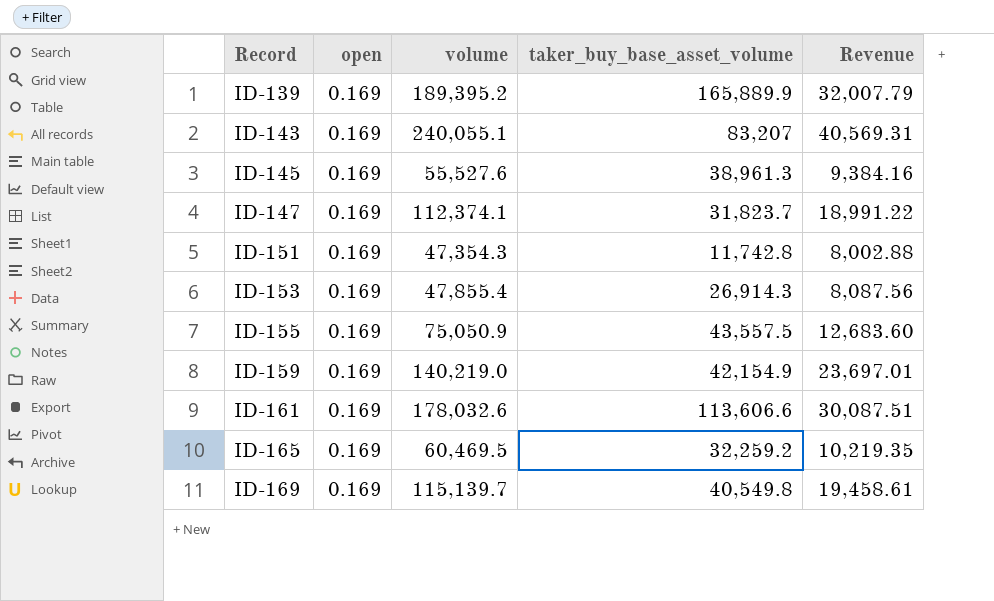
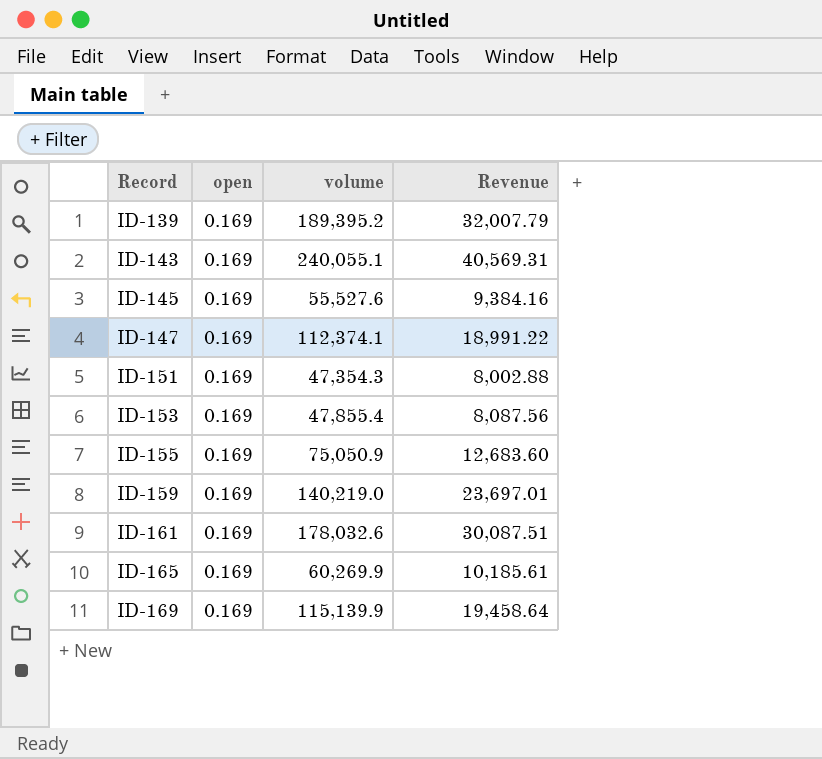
column taker_buy_base_asset_volume | position: 4 -> none
ID-165 | volume: 60,469.5 -> 60,269.9
ID-165 | Revenue: 10,219.35 -> 10,185.61
ID-169 | volume: 115,139.7 -> 115,139.9
ID-169 | Revenue: 19,458.61 -> 19,458.64

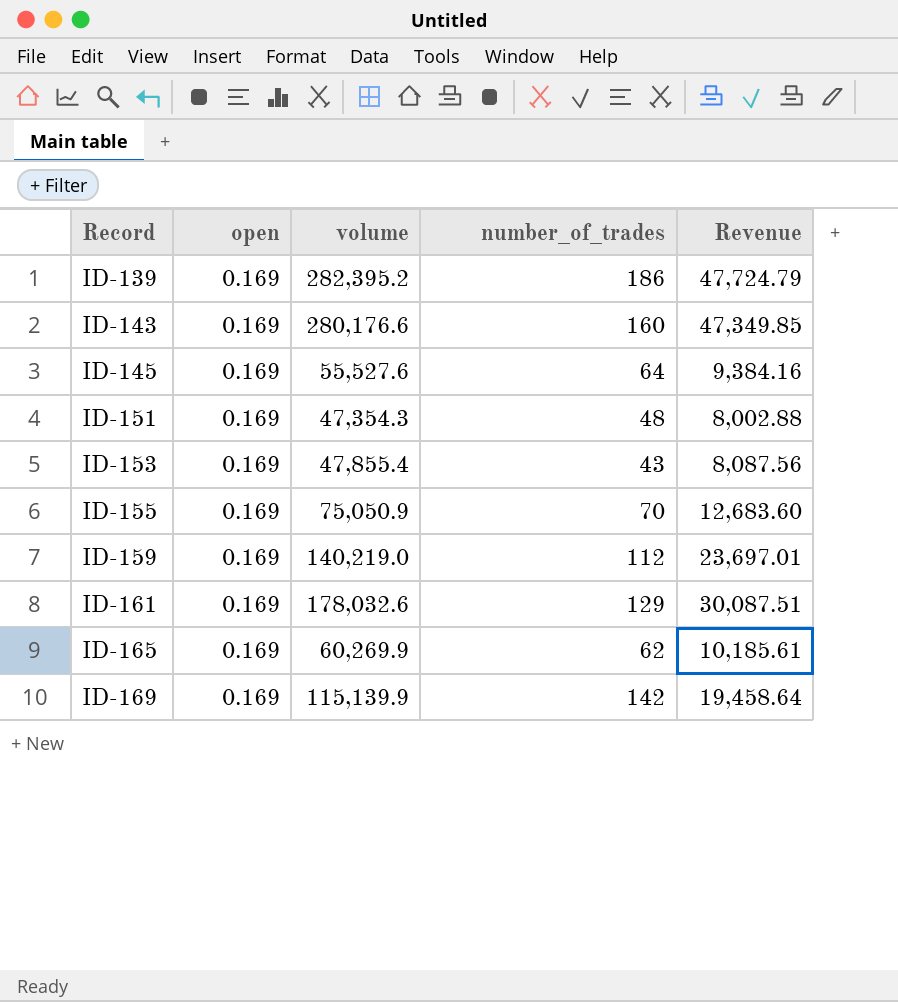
column number_of_trades | position: none -> 4
row ID-147: 0.169 | 112,374.1 | 18,991.22 -> none
ID-139 | volume: 189,395.2 -> 282,395.2
ID-139 | Revenue: 32,007.79 -> 47,724.79
ID-143 | volume: 240,055.1 -> 280,176.6
ID-143 | Revenue: 40,569.31 -> 47,349.85

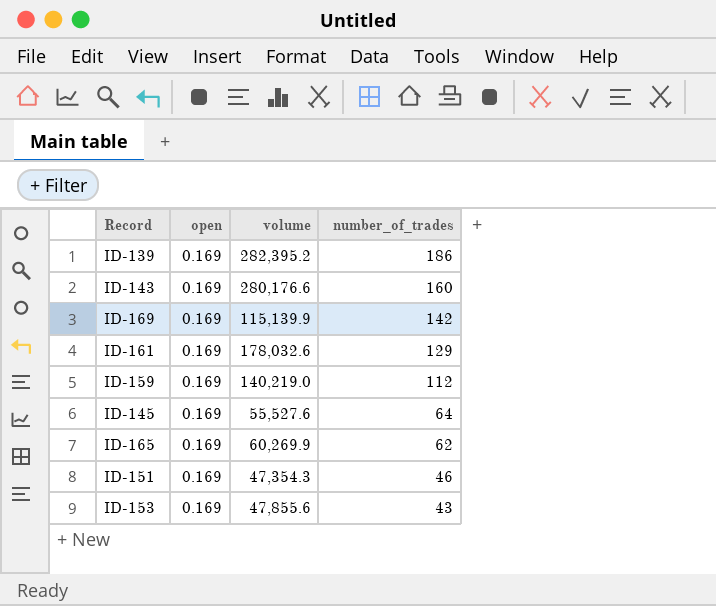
row order: Record ascending -> number_of_trades descending
column Revenue | formula: [open] * [volume] -> none
row ID-155: 0.169 | 75,050.9 | 70 | 12,683.60 -> none
ID-151 | number_of_trades: 48 -> 46
ID-153 | volume: 47,855.4 -> 47,855.6

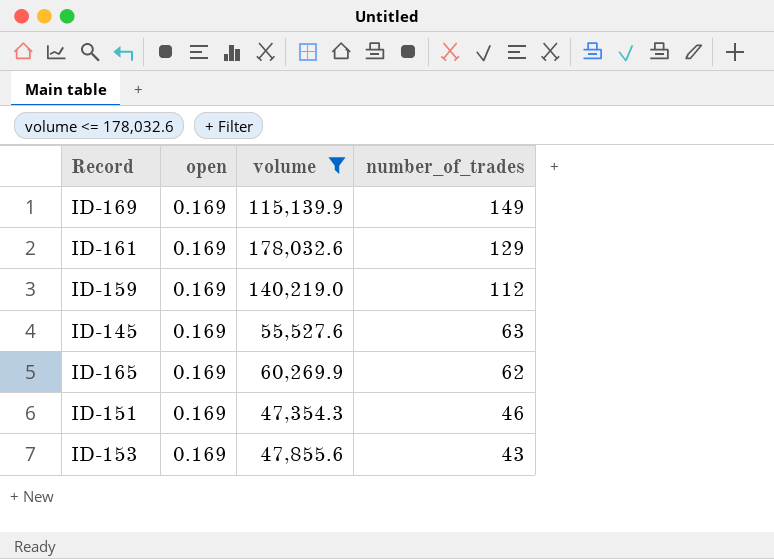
filter: none -> volume <= 178,032.6
ID-169 | number_of_trades: 142 -> 149
ID-145 | number_of_trades: 64 -> 63

